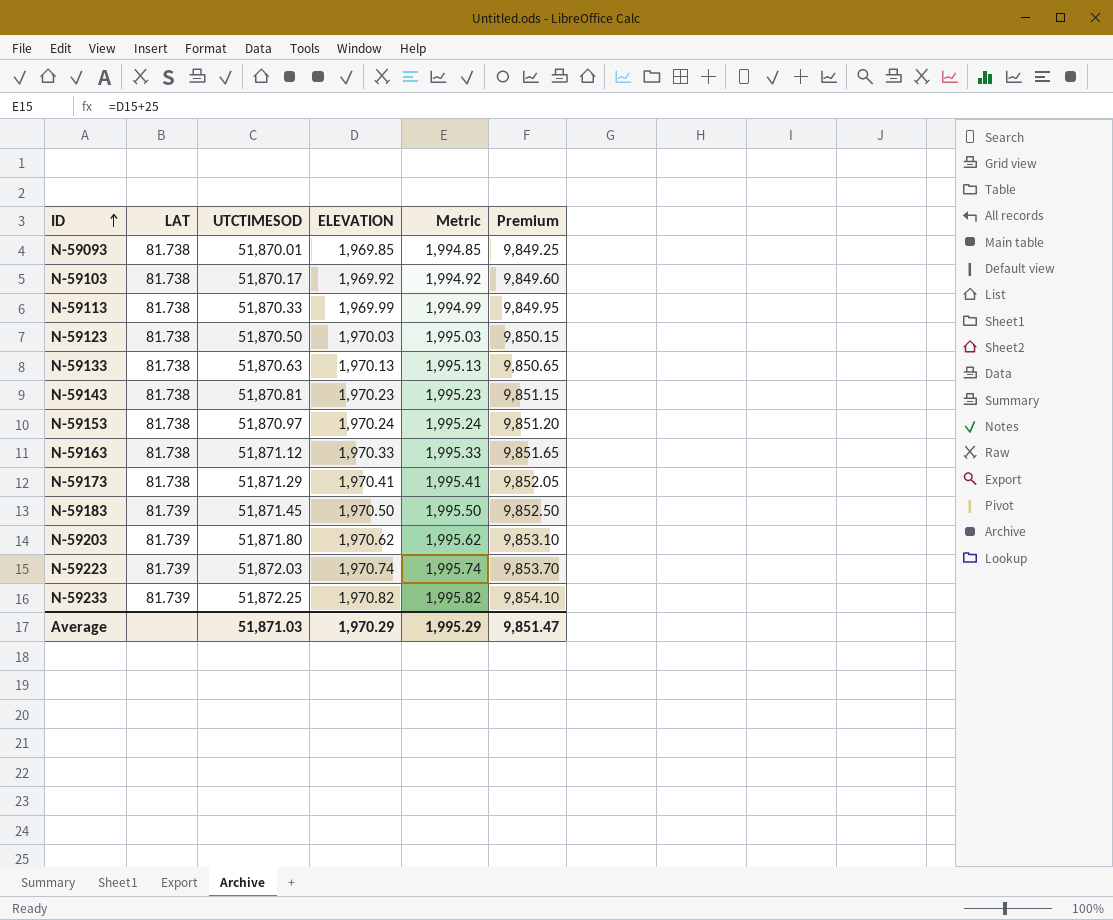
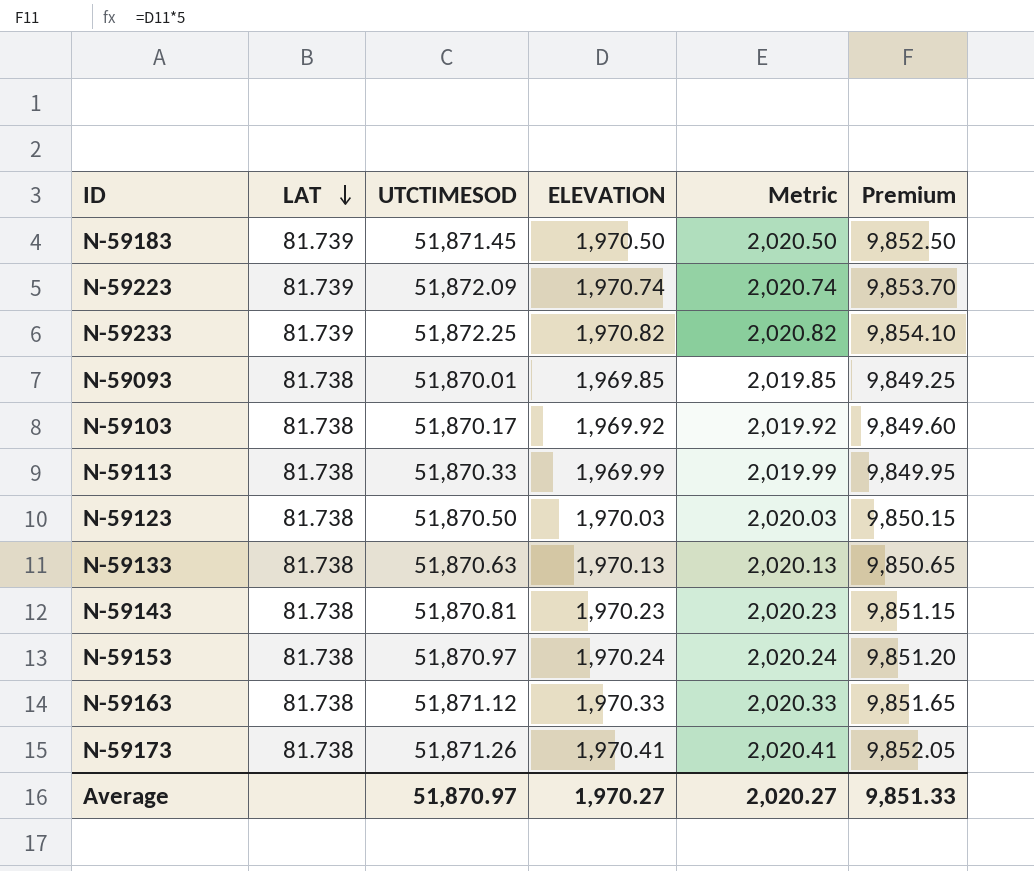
row order: ID ascending -> LAT descending
column Metric | formula: [ELEVATION] + 25 -> [ELEVATION] + 50
row N-59203: 81.739 | 51,871.80 | 1,970.62 | 1,995.62 | 9,853.10 -> none
N-59223 | UTCTIMESOD: 51,872.03 -> 51,872.09
N-59173 | UTCTIMESOD: 51,871.29 -> 51,871.26
Average | UTCTIMESOD: 51,871.03 -> 51,870.97
Average | ELEVATION: 1,970.29 -> 1,970.27
Average | Metric: 1,995.29 -> 2,020.27
Average | Premium: 9,851.47 -> 9,851.33

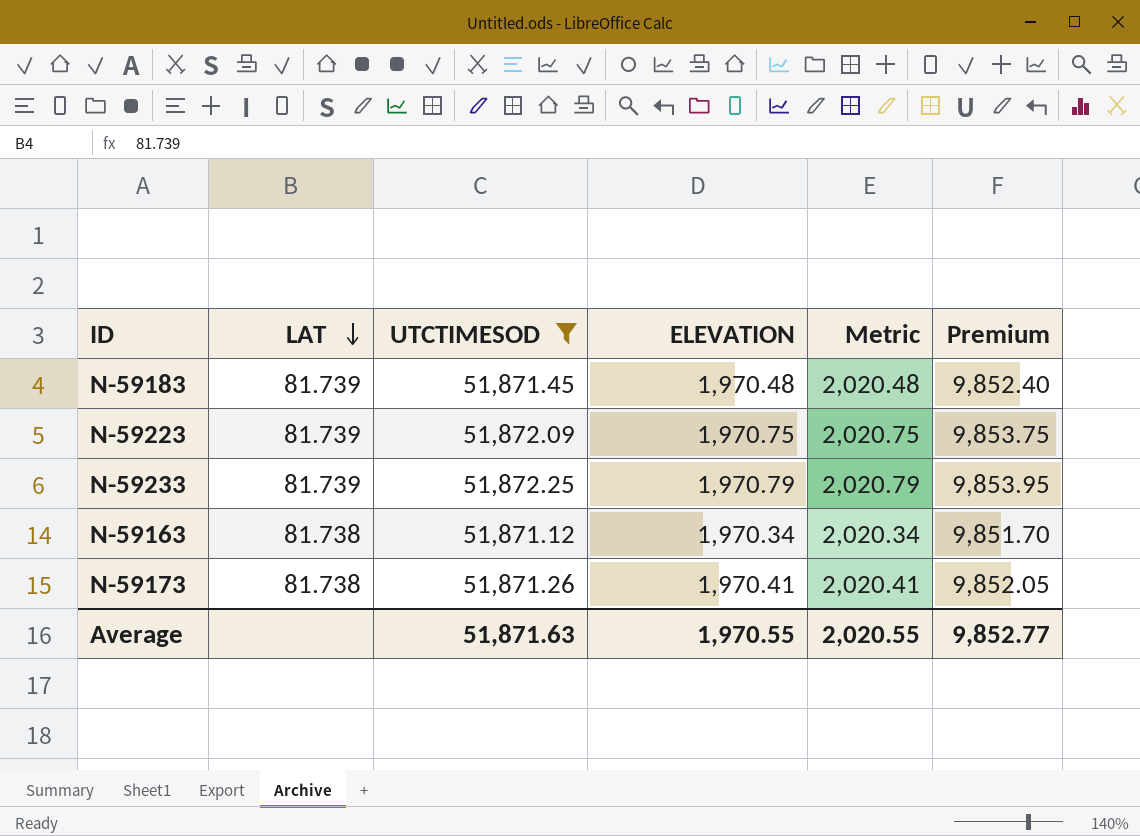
filter: none -> UTCTIMESOD >= 51,871.12
N-59183 | ELEVATION: 1,970.50 -> 1,970.48
N-59183 | Metric: 2,020.50 -> 2,020.48
N-59183 | Premium: 9,852.50 -> 9,852.40
N-59223 | ELEVATION: 1,970.74 -> 1,970.75
N-59223 | Metric: 2,020.74 -> 2,020.75
N-59223 | Premium: 9,853.70 -> 9,853.75
N-59233 | ELEVATION: 1,970.82 -> 1,970.79
N-59233 | Metric: 2,020.82 -> 2,020.79
N-59233 | Premium: 9,854.10 -> 9,853.95
N-59163 | ELEVATION: 1,970.33 -> 1,970.34
N-59163 | Metric: 2,020.33 -> 2,020.34
N-59163 | Premium: 9,851.65 -> 9,851.70
Average | UTCTIMESOD: 51,870.97 -> 51,871.63
Average | ELEVATION: 1,970.27 -> 1,970.55
Average | Metric: 2,020.27 -> 2,020.55
Average | Premium: 9,851.33 -> 9,852.77

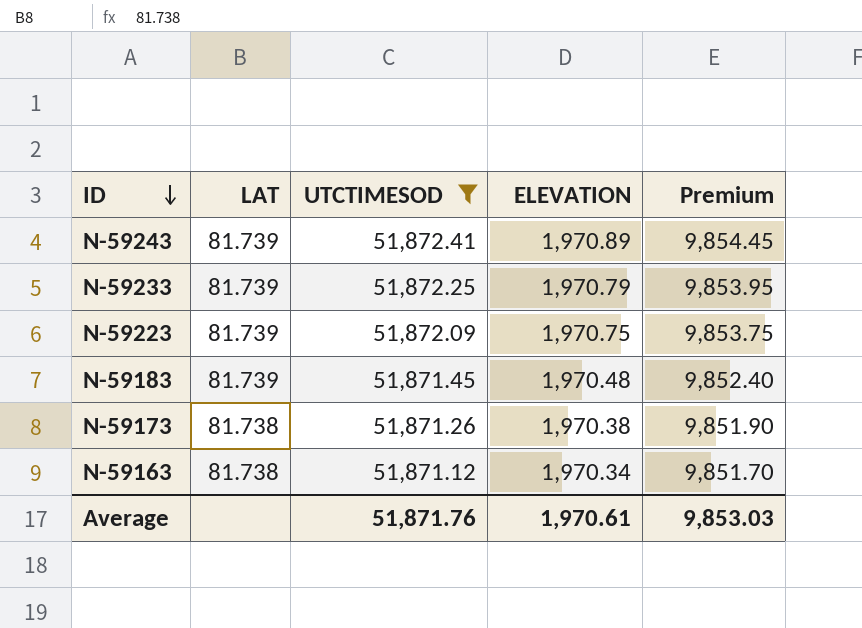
row order: LAT descending -> ID descending
column Metric | formula: [ELEVATION] + 50 -> none
row N-59243: none -> 81.739 | 51,872.41 | 1,970.89 | 9,854.45
N-59173 | ELEVATION: 1,970.41 -> 1,970.38
N-59173 | Premium: 9,852.05 -> 9,851.90
Average | UTCTIMESOD: 51,871.63 -> 51,871.76
Average | ELEVATION: 1,970.55 -> 1,970.61
Average | Premium: 9,852.77 -> 9,853.03

